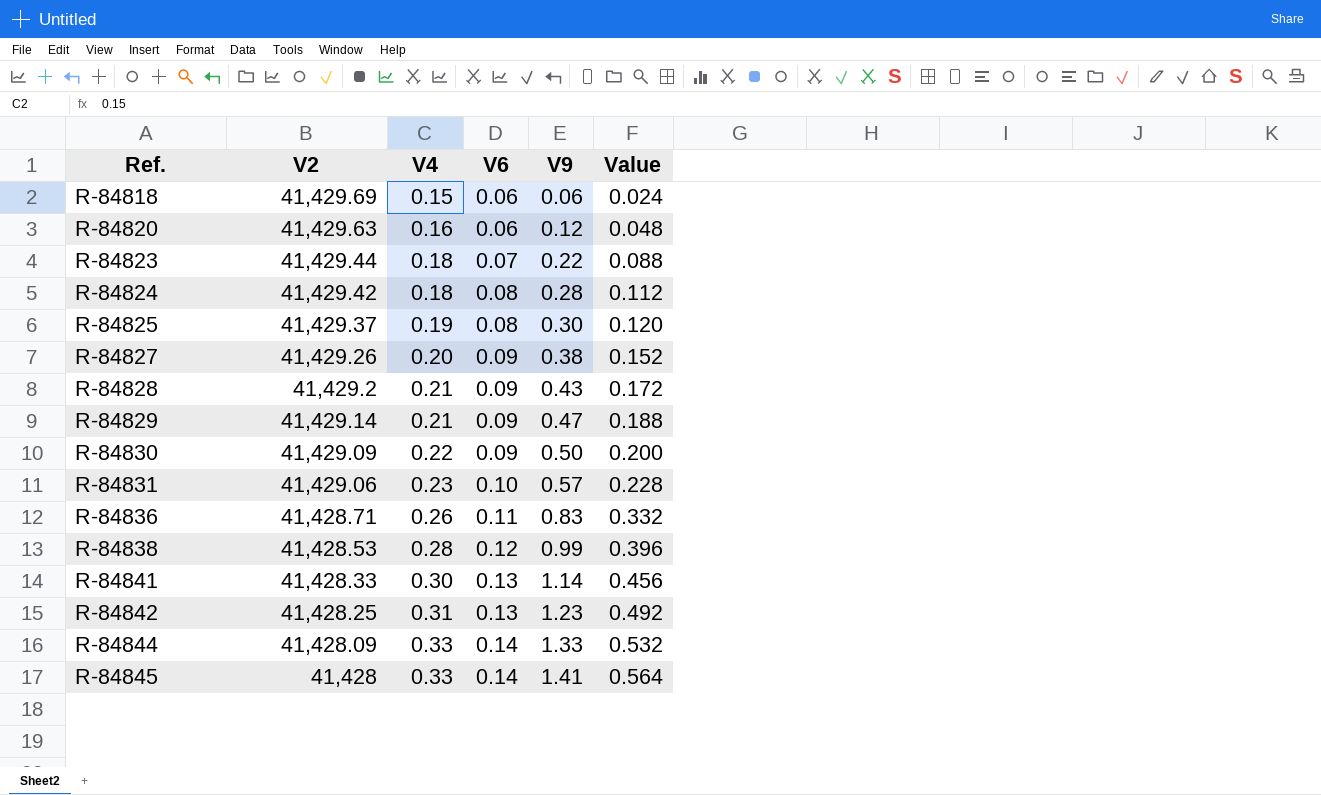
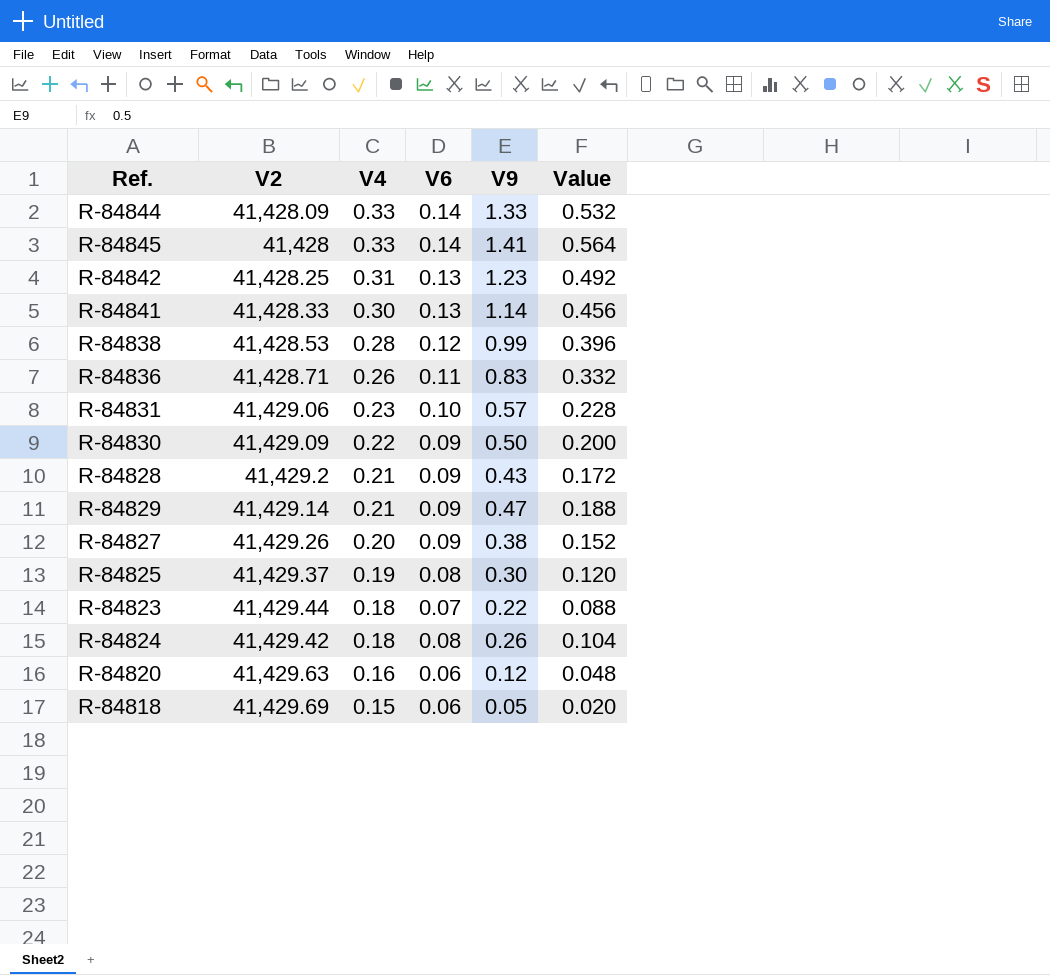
row order: Ref. ascending -> V4 descending
R-84824 | V9: 0.28 -> 0.26
R-84824 | Value: 0.112 -> 0.104
R-84818 | V9: 0.06 -> 0.05
R-84818 | Value: 0.024 -> 0.020

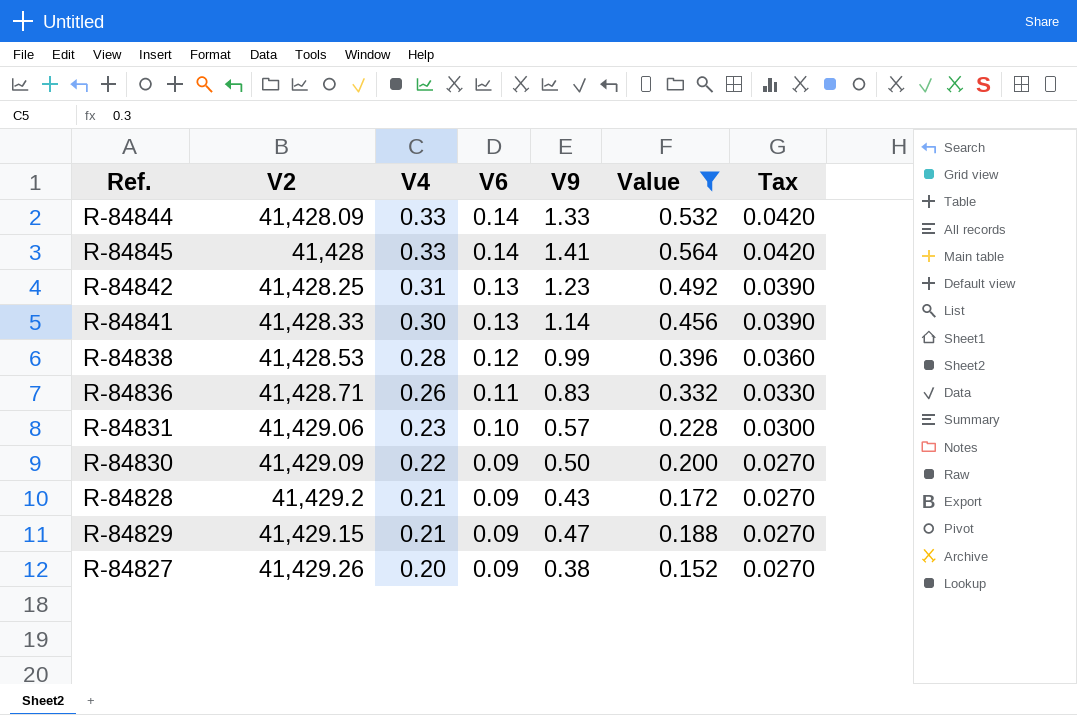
filter: none -> Value >= 0.152
column Tax | formula: none -> [V6] * 0.3
R-84829 | V2: 41,429.14 -> 41,429.15

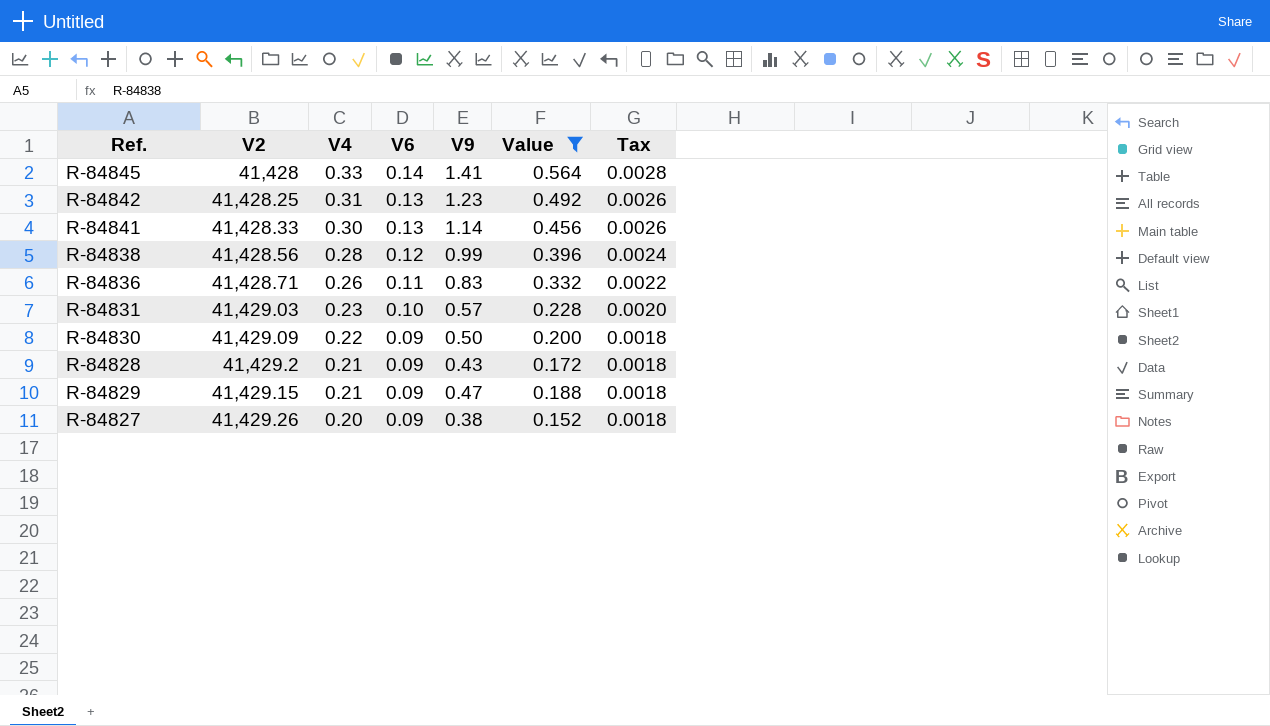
column Tax | formula: [V6] * 0.3 -> [V6] * 0.02
row R-84844: 41,428.09 | 0.33 | 0.14 | 1.33 | 0.532 | 0.0420 -> none
R-84838 | V2: 41,428.53 -> 41,428.56
R-84831 | V2: 41,429.06 -> 41,429.03

